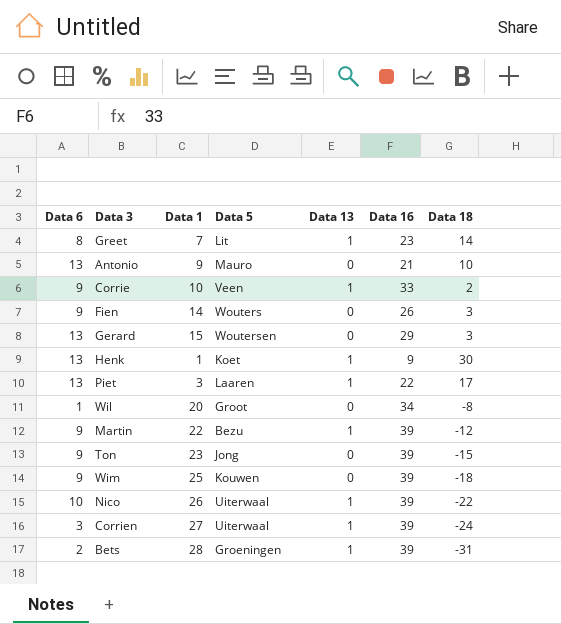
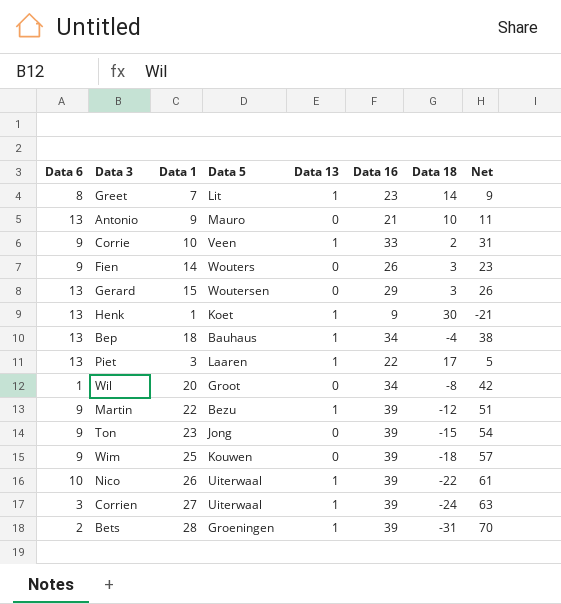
column Net | formula: none -> [Data 16] - [Data 18]
row Bep: none -> 13 | 18 | Bauhaus | 1 | 34 | -4 | 38

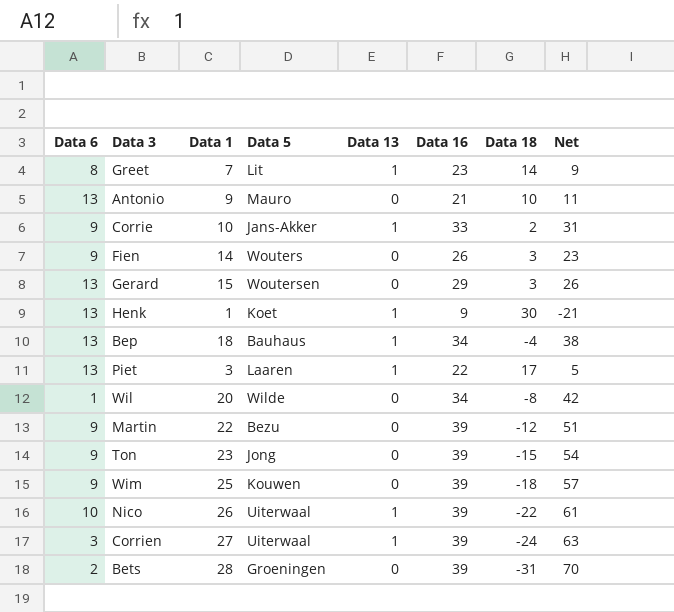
Corrie | Data 5: Veen -> Jans-Akker
Wil | Data 5: Groot -> Wilde
Martin | Data 13: 1 -> 0
Bets | Data 13: 1 -> 0

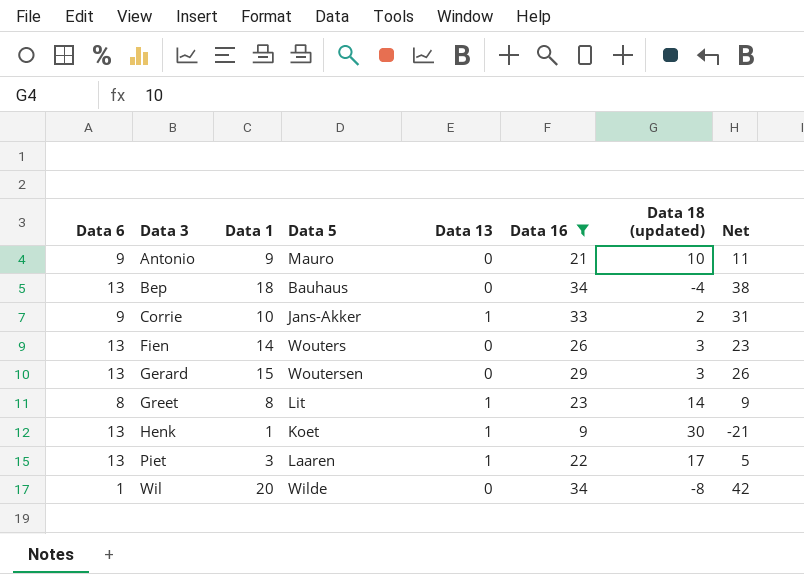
filter: none -> Data 16 != 39
row order: none -> Data 3 ascending
column name: Data 18 -> Data 18 (updated)
Antonio | Data 6: 13 -> 9
Bep | Data 13: 1 -> 0
Fien | Data 6: 9 -> 13
Greet | Data 1: 7 -> 8

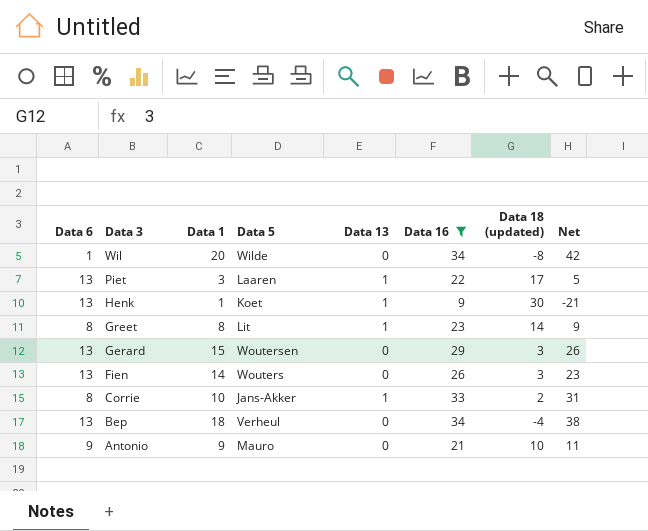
row order: Data 3 ascending -> Data 3 descending
Corrie | Data 6: 9 -> 8
Bep | Data 5: Bauhaus -> Verheul

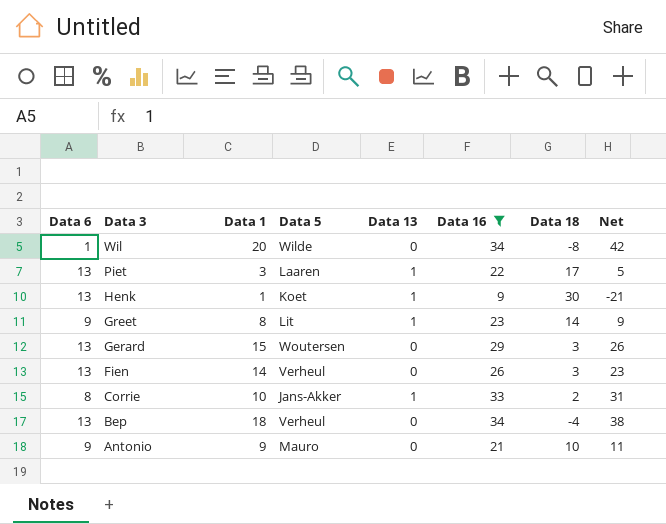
column name: Data 18 (updated) -> Data 18
Greet | Data 6: 8 -> 9
Fien | Data 5: Wouters -> Verheul

